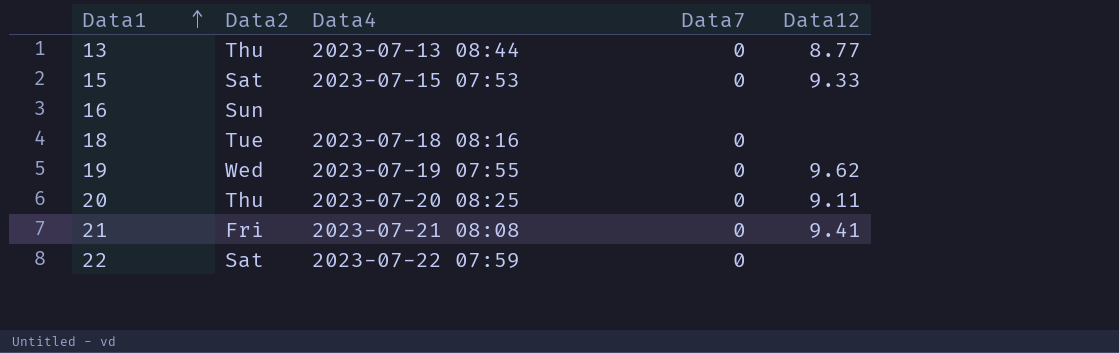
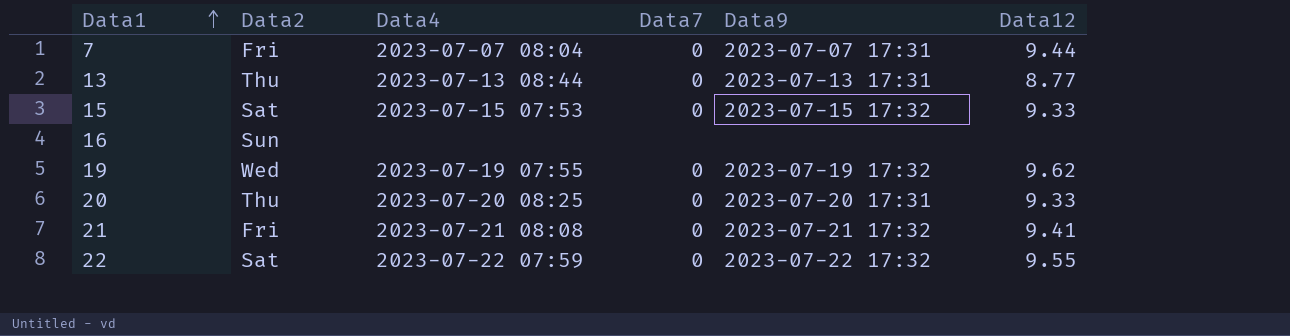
column Data9 | position: none -> 5
row 18: Tue | 2023-07-18 08:16 | 0 | none -> none
row 7: none -> Fri | 2023-07-07 08:04 | 0 | 2023-07-07 17:31 | 9.44
20 | Data12: 9.11 -> 9.33
22 | Data12: none -> 9.55

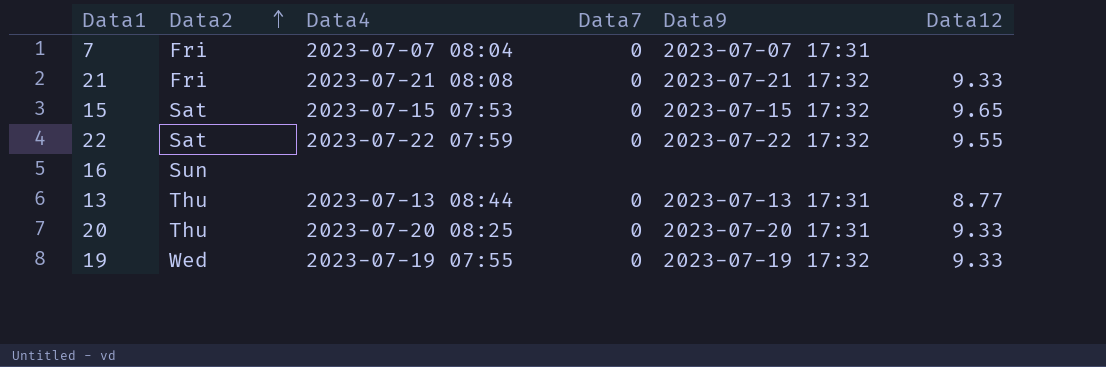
row order: Data1 ascending -> Data2 ascending
7 | Data12: 9.44 -> none
21 | Data12: 9.41 -> 9.33
15 | Data12: 9.33 -> 9.65
19 | Data12: 9.62 -> 9.33

